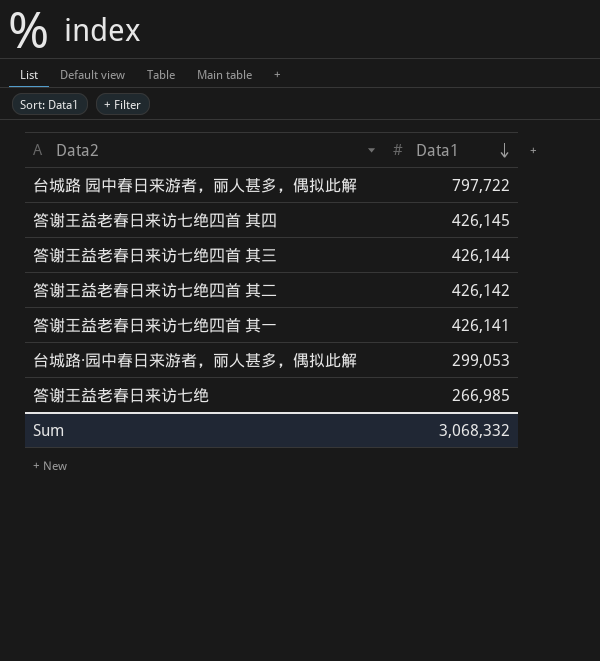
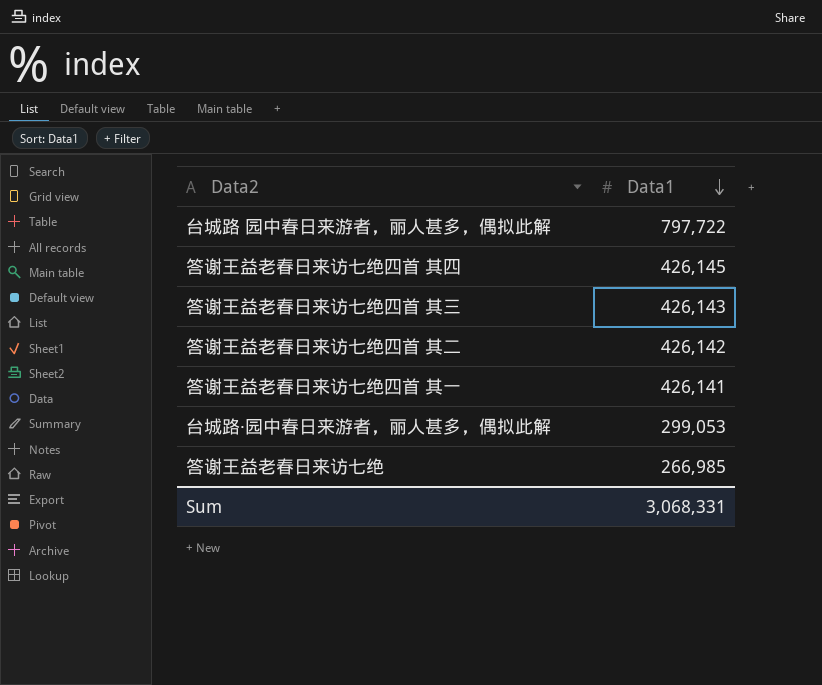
答谢王益老春日来访七绝四首 其三 | Data1: 426,144 -> 426,143
Sum | Data1: 3,068,332 -> 3,068,331

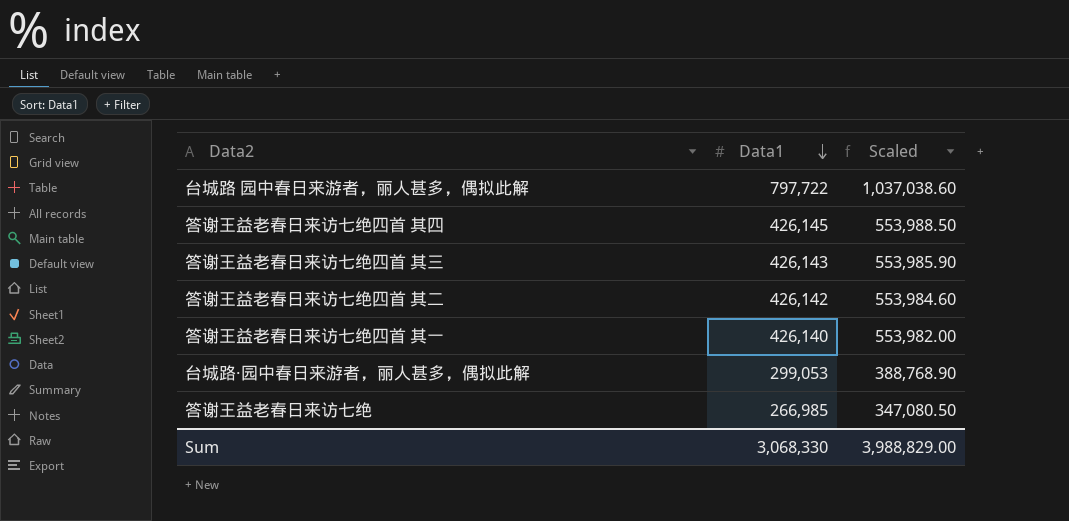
column Scaled | formula: none -> [Data1] * 1.3
答谢王益老春日来访七绝四首 其一 | Data1: 426,141 -> 426,140
Sum | Data1: 3,068,331 -> 3,068,330

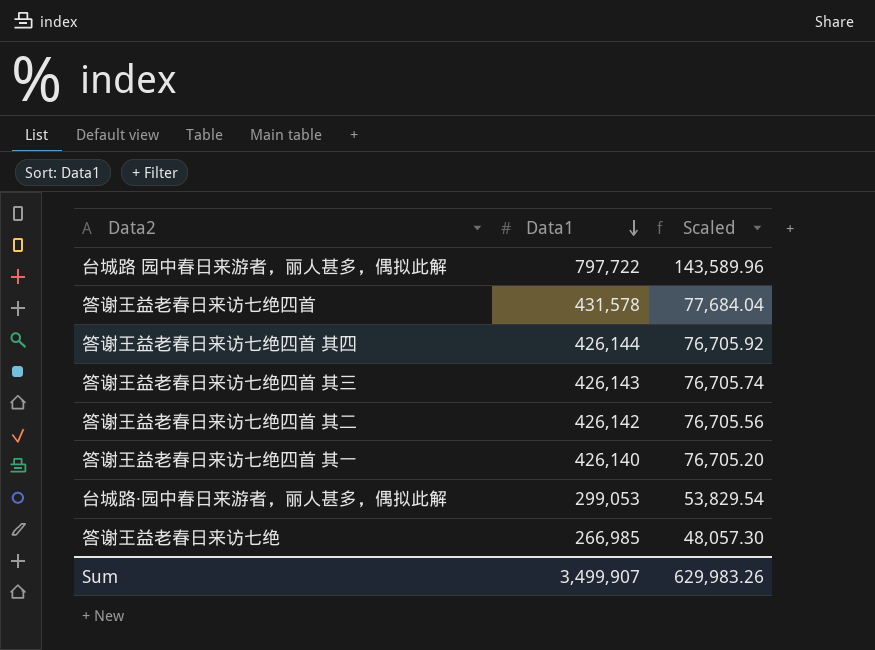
column Scaled | formula: [Data1] * 1.3 -> [Data1] * 0.18
row 答谢王益老春日来访七绝四首: none -> 431,578 | 77,684.04
答谢王益老春日来访七绝四首 其四 | Data1: 426,145 -> 426,144
Sum | Data1: 3,068,330 -> 3,499,907
Sum | Scaled: 3,988,829.00 -> 629,983.26

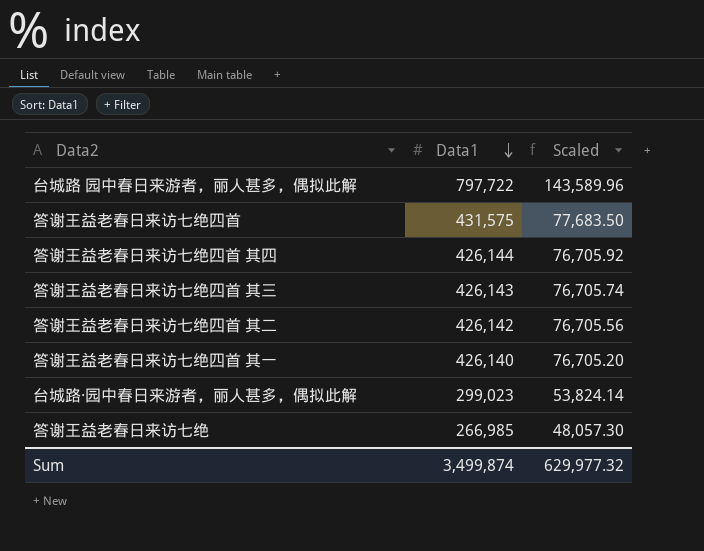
答谢王益老春日来访七绝四首 | Data1: 431,578 -> 431,575
答谢王益老春日来访七绝四首 | Scaled: 77,684.04 -> 77,683.50
台城路·园中春日来游者，丽人甚多，偶拟此解 | Data1: 299,053 -> 299,023
台城路·园中春日来游者，丽人甚多，偶拟此解 | Scaled: 53,829.54 -> 53,824.14
Sum | Data1: 3,499,907 -> 3,499,874
Sum | Scaled: 629,983.26 -> 629,977.32

